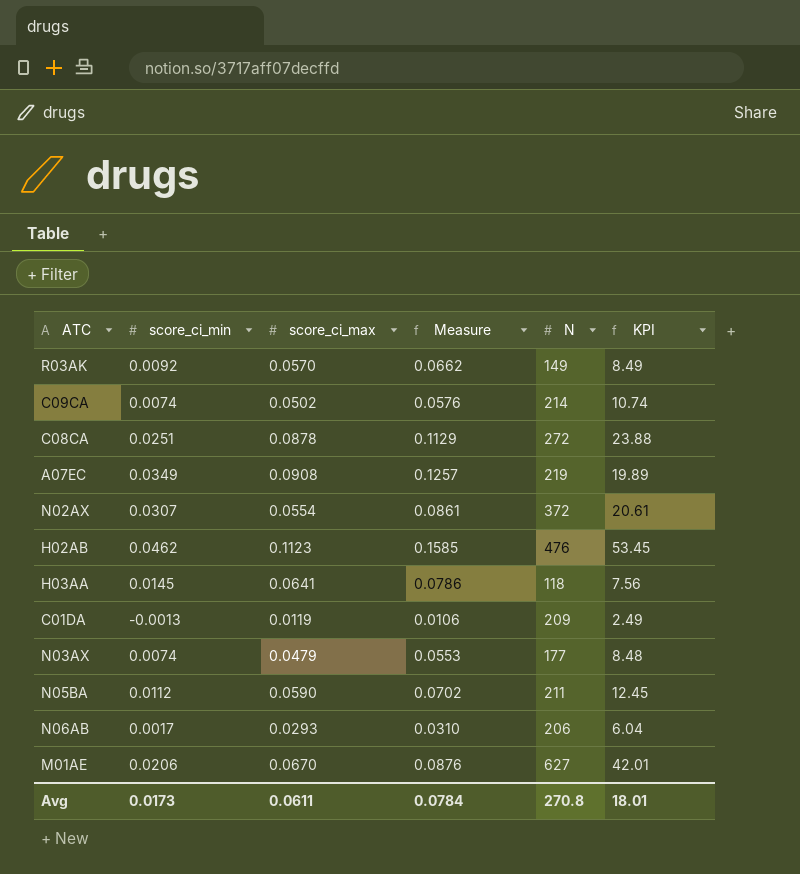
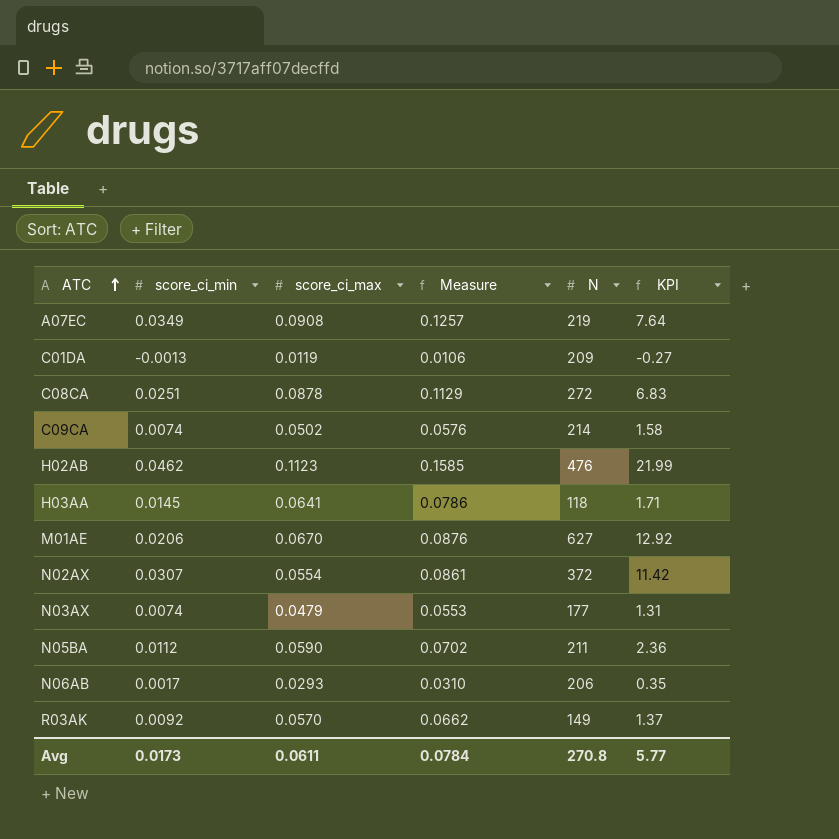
row order: none -> ATC ascending
column KPI | formula: [score_ci_max] * [N] -> [score_ci_min] * [N]
Avg | KPI: 18.01 -> 5.77

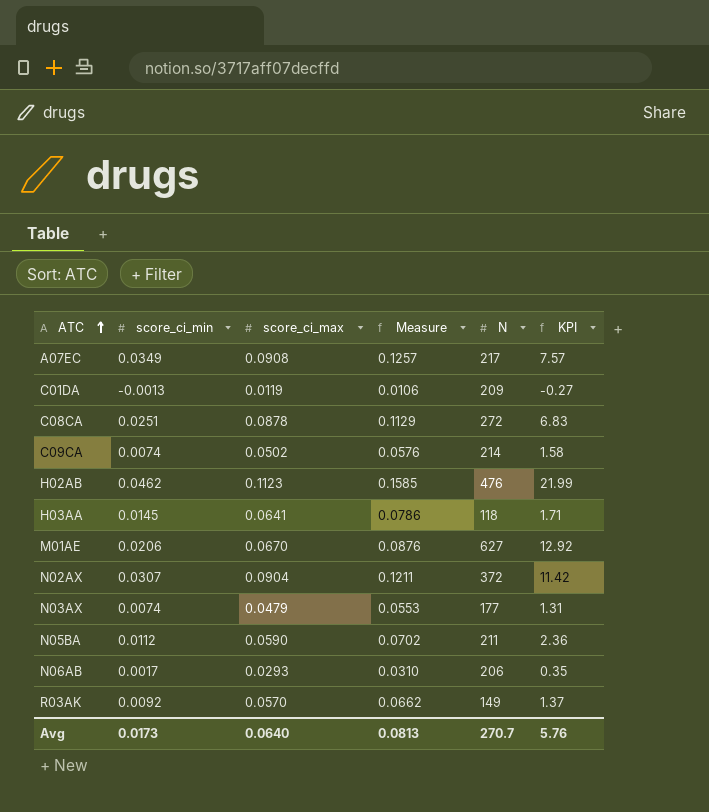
A07EC | N: 219 -> 217
A07EC | KPI: 7.64 -> 7.57
N02AX | score_ci_max: 0.0554 -> 0.0904
N02AX | Measure: 0.0861 -> 0.1211
Avg | score_ci_max: 0.0611 -> 0.0640
Avg | Measure: 0.0784 -> 0.0813
Avg | N: 270.8 -> 270.7
Avg | KPI: 5.77 -> 5.76

